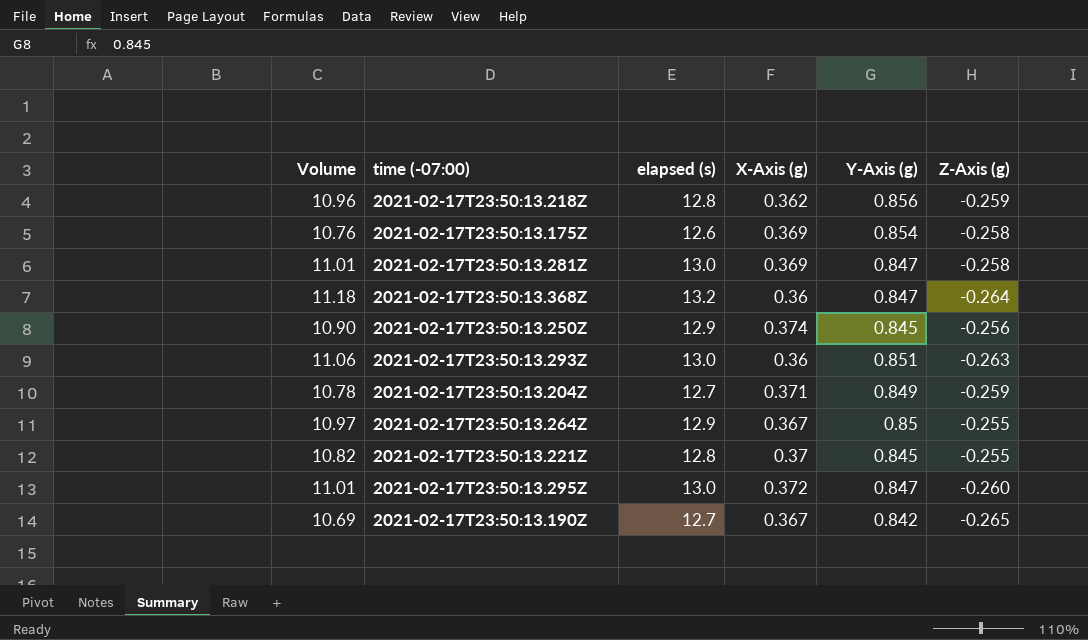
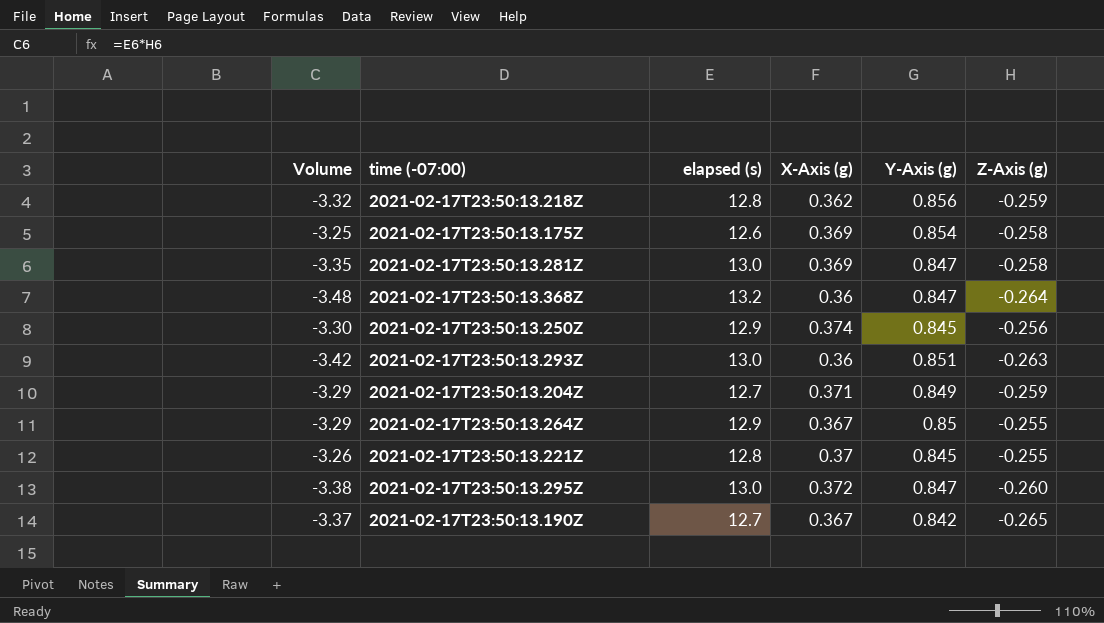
column Volume | formula: [elapsed (s)] * [Y-Axis (g)] -> [elapsed (s)] * [Z-Axis (g)]

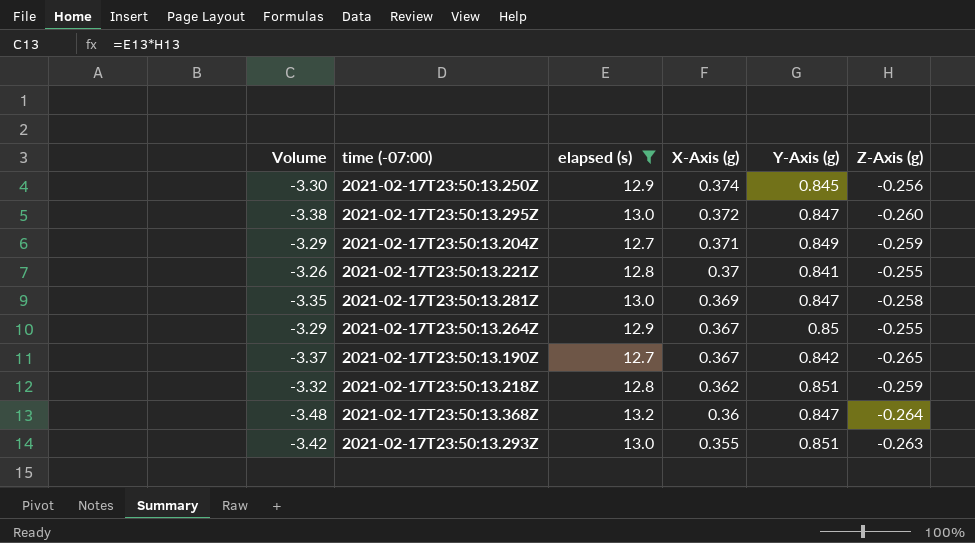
filter: none -> elapsed (s) != 12.6
row order: none -> X-Axis (g) descending
2021-02-17T23:50:13.221Z | Y-Axis (g): 0.845 -> 0.841
2021-02-17T23:50:13.218Z | Y-Axis (g): 0.856 -> 0.851
2021-02-17T23:50:13.293Z | X-Axis (g): 0.36 -> 0.355

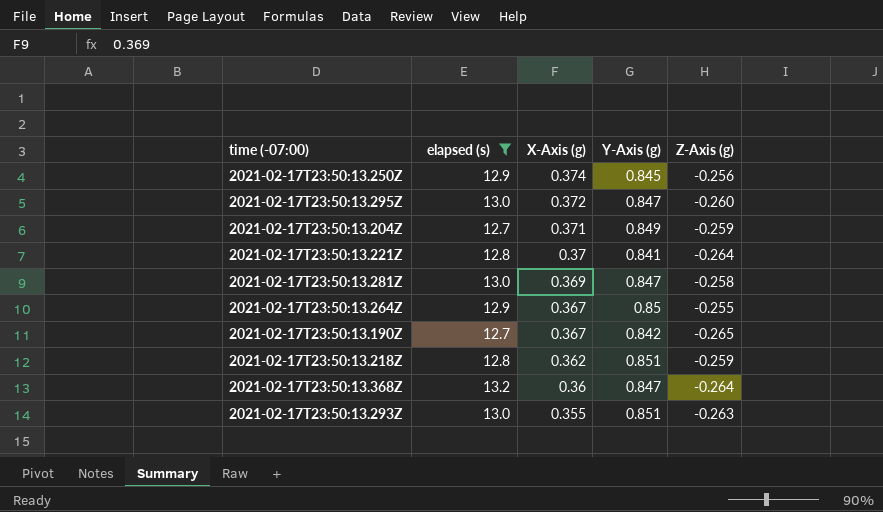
column Volume | formula: [elapsed (s)] * [Z-Axis (g)] -> none
2021-02-17T23:50:13.221Z | Z-Axis (g): -0.255 -> -0.264

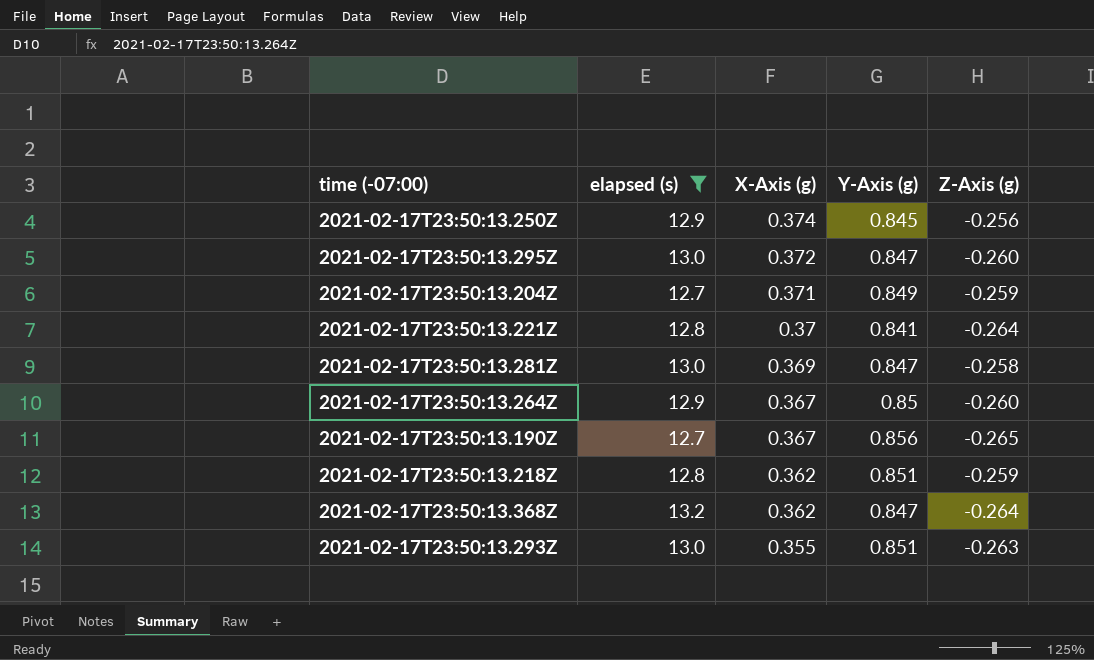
2021-02-17T23:50:13.264Z | Z-Axis (g): -0.255 -> -0.260
2021-02-17T23:50:13.190Z | Y-Axis (g): 0.842 -> 0.856
2021-02-17T23:50:13.368Z | X-Axis (g): 0.36 -> 0.362

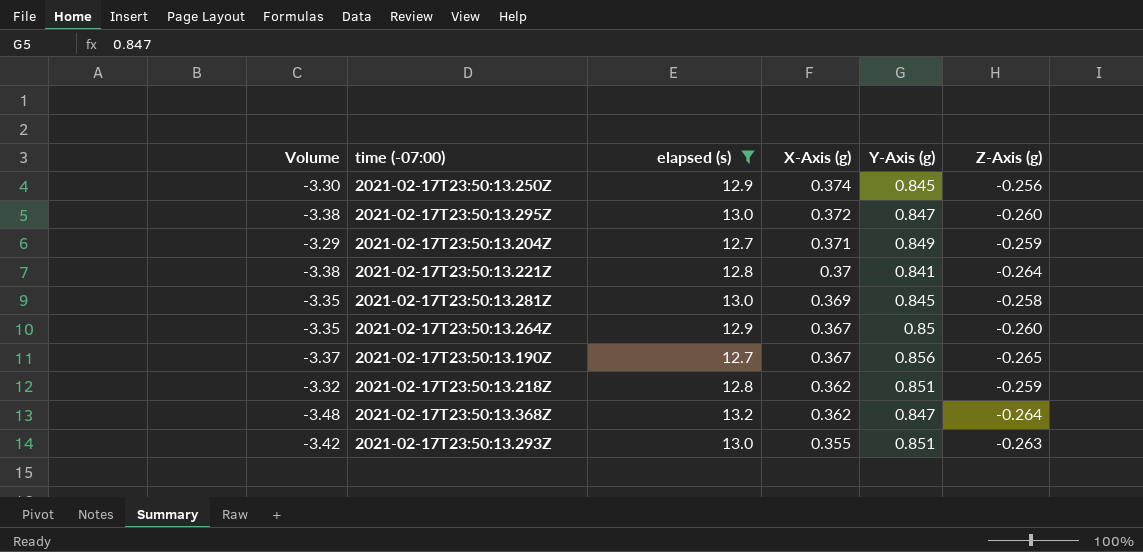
column Volume | formula: none -> [elapsed (s)] * [Z-Axis (g)]
2021-02-17T23:50:13.281Z | Y-Axis (g): 0.847 -> 0.845

